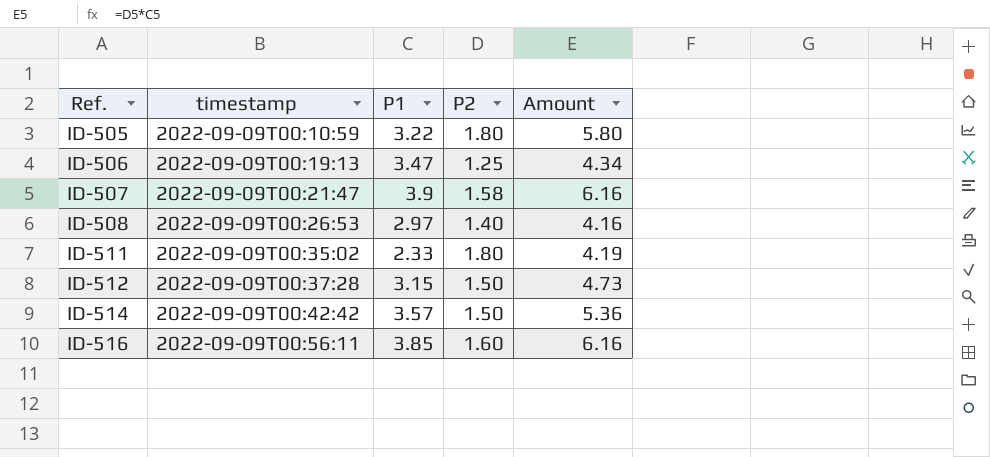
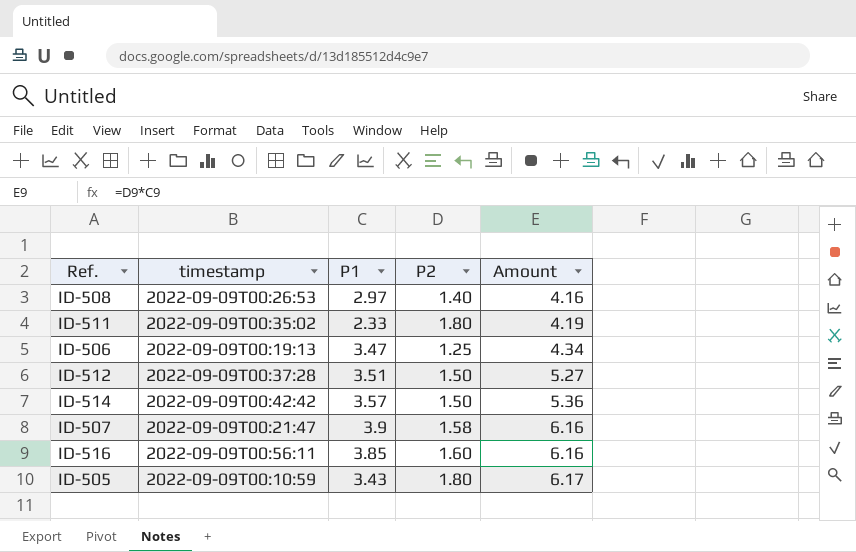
row order: Ref. ascending -> Amount ascending
ID-512 | P1: 3.15 -> 3.51
ID-512 | Amount: 4.73 -> 5.27
ID-505 | P1: 3.22 -> 3.43
ID-505 | Amount: 5.80 -> 6.17

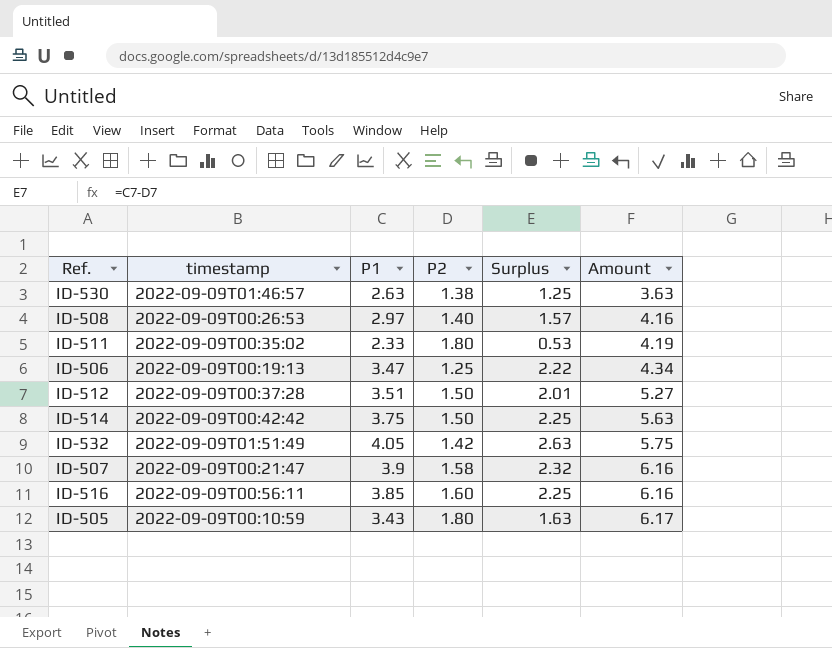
column Surplus | formula: none -> [P1] - [P2]
row ID-530: none -> 2022-09-09T01:46:57 | 2.63 | 1.38 | 1.25 | 3.63
ID-514 | P1: 3.57 -> 3.75
ID-514 | Amount: 5.36 -> 5.63
row ID-532: none -> 2022-09-09T01:51:49 | 4.05 | 1.42 | 2.63 | 5.75

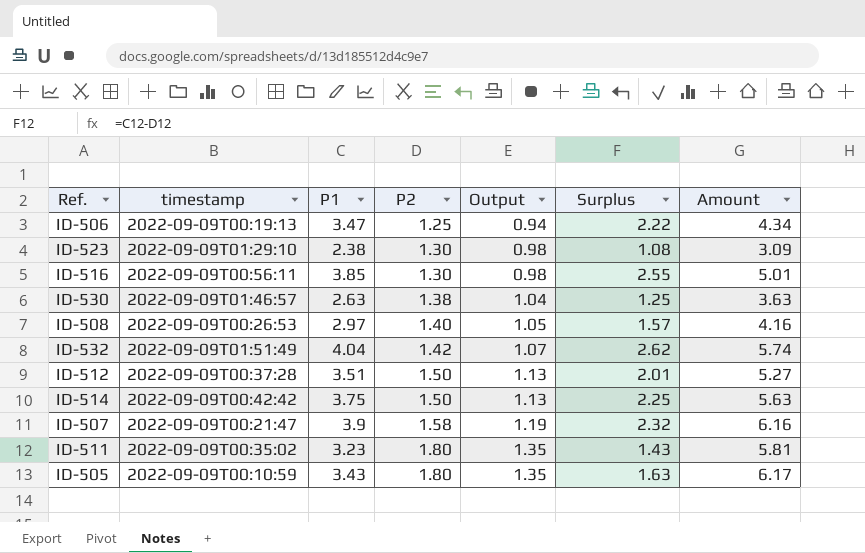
row order: Amount ascending -> P2 ascending
column Output | formula: none -> [P2] * 0.75
row ID-523: none -> 2022-09-09T01:29:10 | 2.38 | 1.30 | 0.98 | 1.08 | 3.09
ID-516 | P2: 1.60 -> 1.30
ID-516 | Surplus: 2.25 -> 2.55
ID-516 | Amount: 6.16 -> 5.01
ID-532 | P1: 4.05 -> 4.04
ID-532 | Surplus: 2.63 -> 2.62
ID-532 | Amount: 5.75 -> 5.74
ID-511 | P1: 2.33 -> 3.23
ID-511 | Surplus: 0.53 -> 1.43
ID-511 | Amount: 4.19 -> 5.81

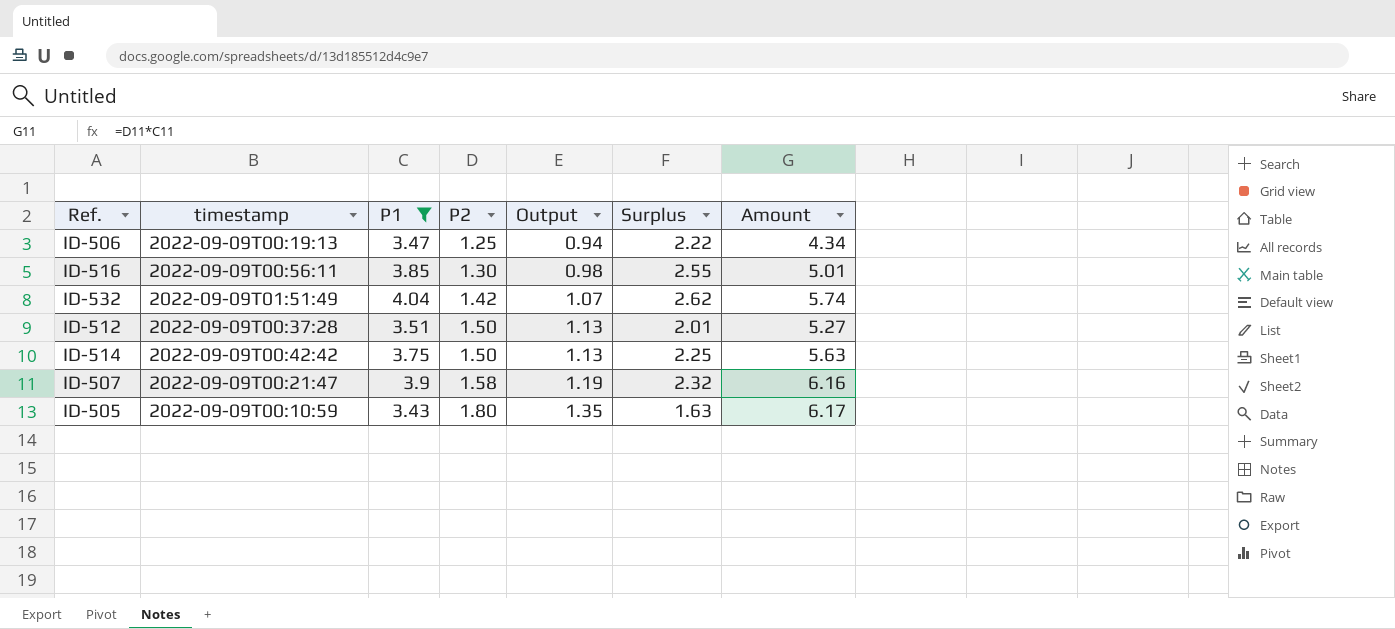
filter: none -> P1 >= 3.43

